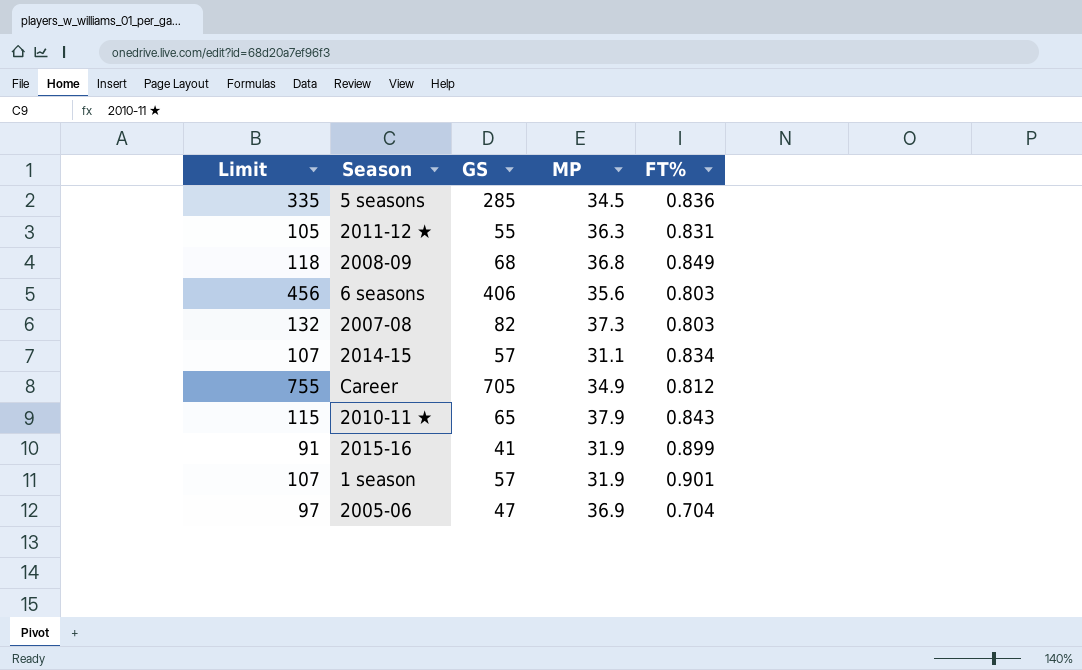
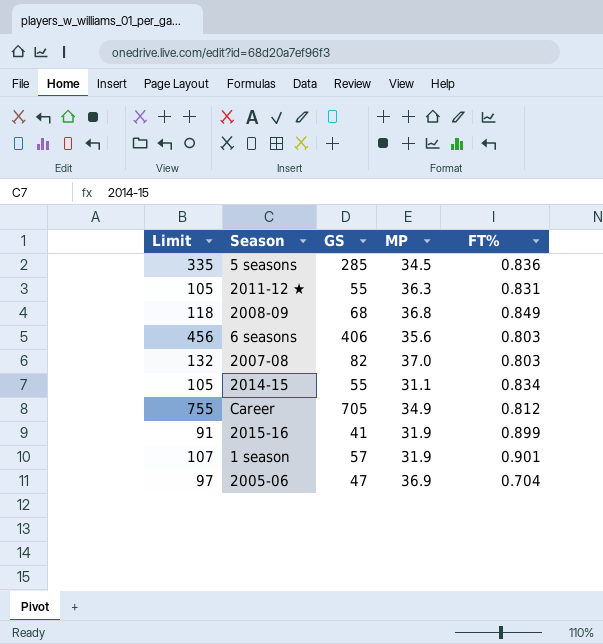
row 2010-11 ★: 115 | 65 | 37.9 | 0.843 -> none
2007-08 | MP: 37.3 -> 37.0
2014-15 | Limit: 107 -> 105
2014-15 | GS: 57 -> 55

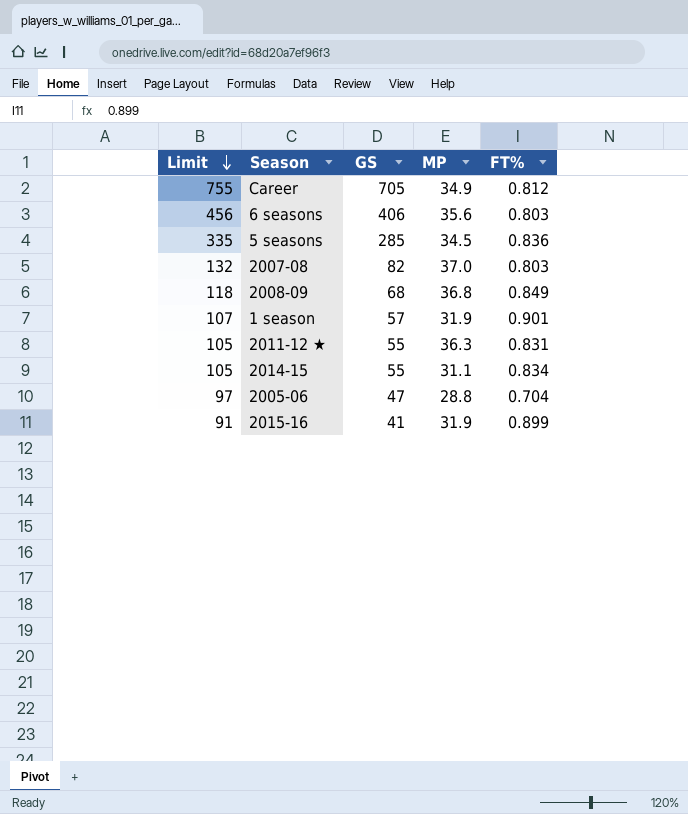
row order: none -> Limit descending
2005-06 | MP: 36.9 -> 28.8

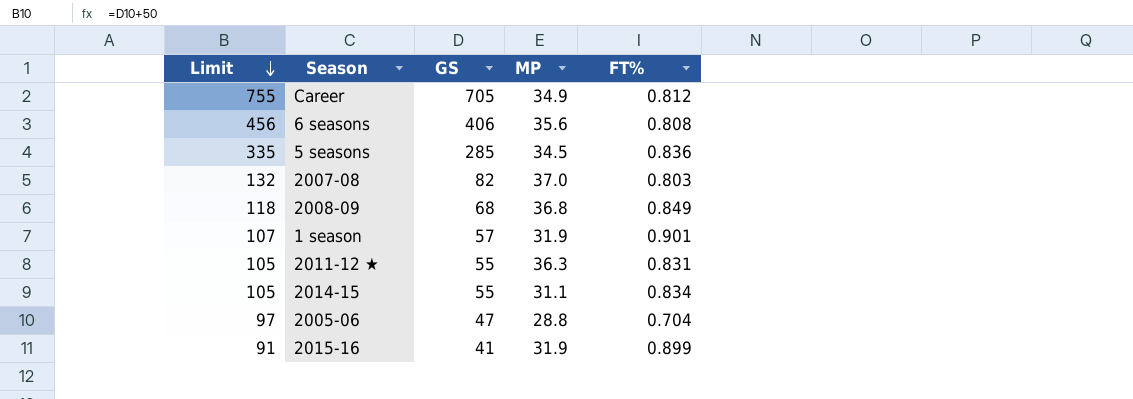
6 seasons | FT%: 0.803 -> 0.808

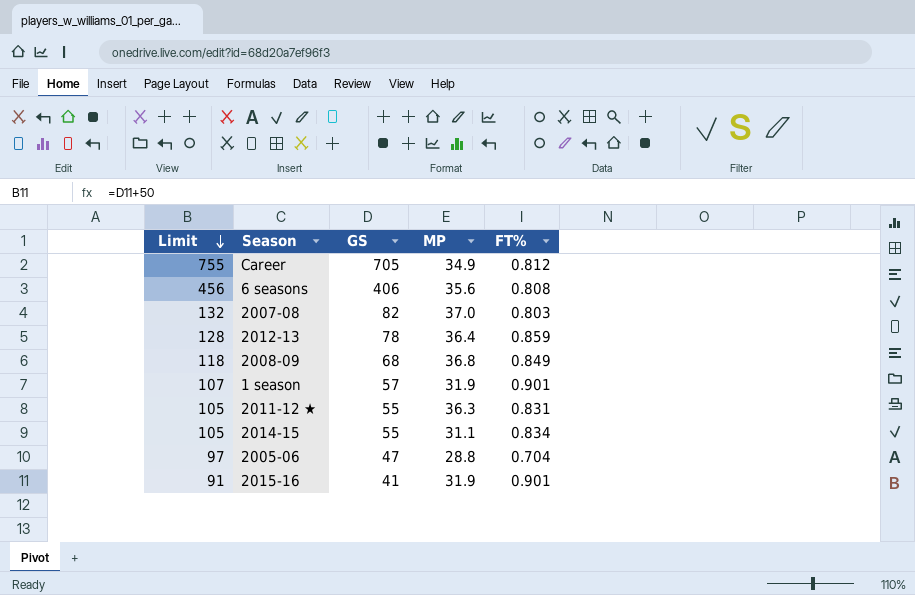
row 5 seasons: 335 | 285 | 34.5 | 0.836 -> none
row 2012-13: none -> 128 | 78 | 36.4 | 0.859
2015-16 | FT%: 0.899 -> 0.901

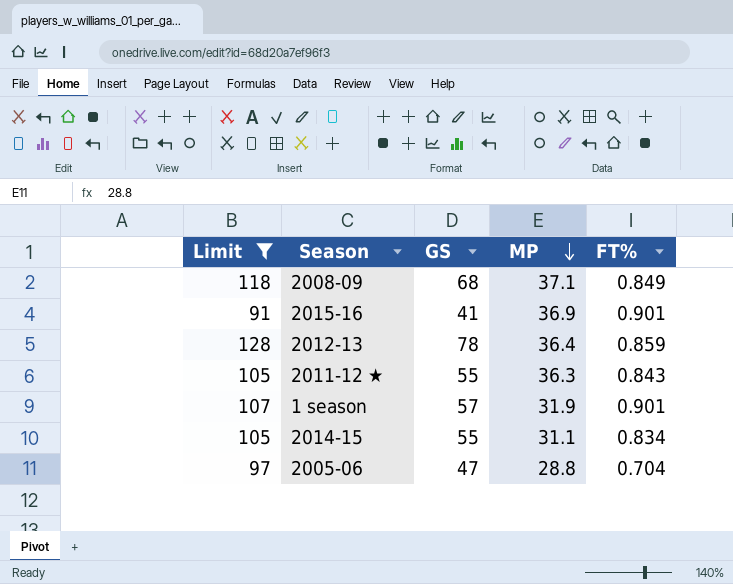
filter: none -> Limit <= 128
row order: Limit descending -> MP descending
2008-09 | MP: 36.8 -> 37.1
2015-16 | MP: 31.9 -> 36.9
2011-12 ★ | FT%: 0.831 -> 0.843

